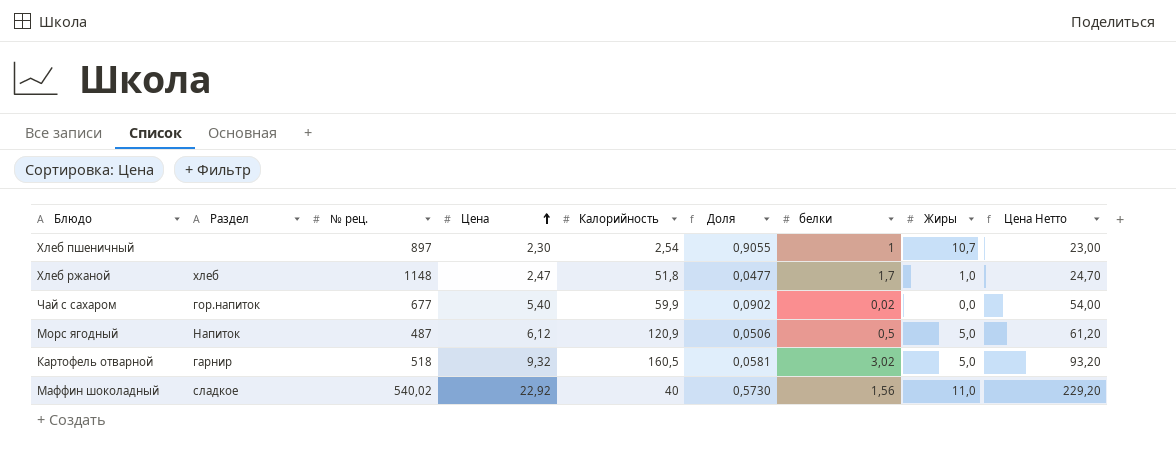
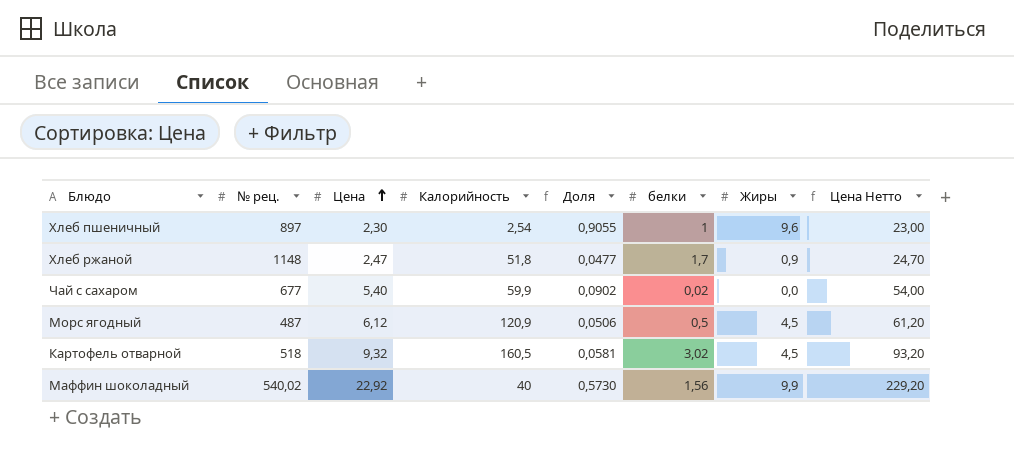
column Раздел | position: 2 -> none
Хлеб пшеничный | Жиры: 10,7 -> 9,6
Хлеб ржаной | Жиры: 1,0 -> 0,9
Морс ягодный | Жиры: 5,0 -> 4,5
Картофель отварной | Жиры: 5,0 -> 4,5
Маффин шоколадный | Жиры: 11,0 -> 9,9

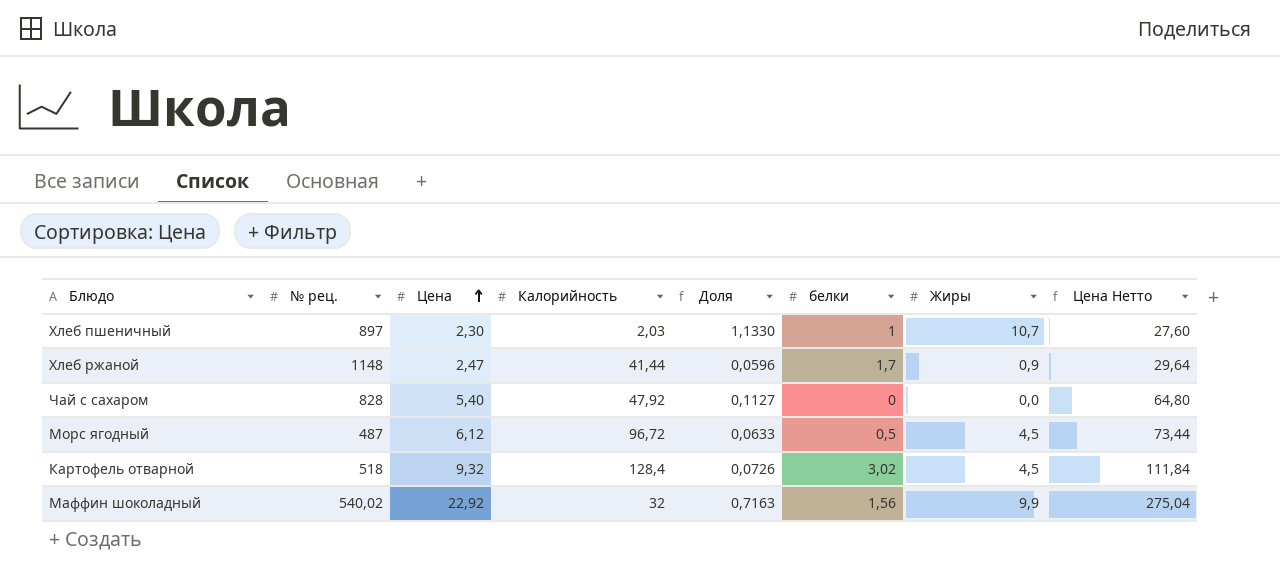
column Цена Нетто | formula: [Цена] * 10 -> [Цена] * 12
Хлеб пшеничный | Калорийность: 2,54 -> 2,03
Хлеб пшеничный | Доля: 0,9055 -> 1,1330
Хлеб пшеничный | Жиры: 9,6 -> 10,7
Хлеб ржаной | Калорийность: 51,8 -> 41,44
Хлеб ржаной | Доля: 0,0477 -> 0,0596
Чай с сахаром | № рец.: 677 -> 828
Чай с сахаром | Калорийность: 59,9 -> 47,92
Чай с сахаром | Доля: 0,0902 -> 0,1127
Чай с сахаром | белки: 0,02 -> 0
Морс ягодный | Калорийность: 120,9 -> 96,72
Морс ягодный | Доля: 0,0506 -> 0,0633
Картофель отварной | Калорийность: 160,5 -> 128,4
Картофель отварной | Доля: 0,0581 -> 0,0726
Маффин шоколадный | Калорийность: 40 -> 32
Маффин шоколадный | Доля: 0,5730 -> 0,7163

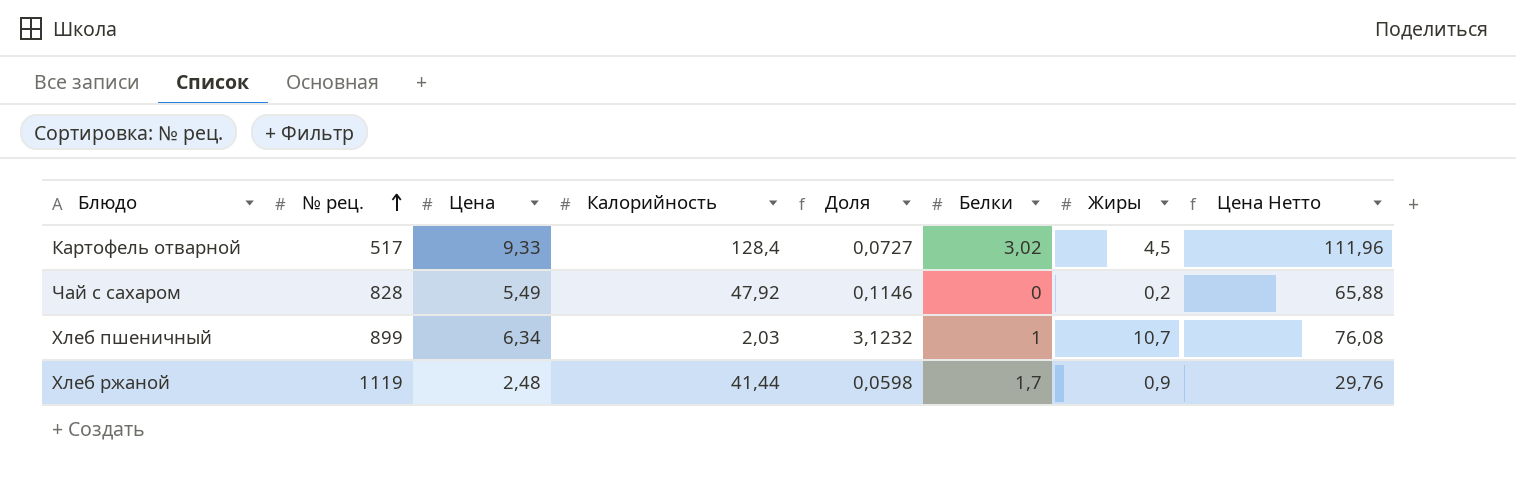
row order: Цена ascending -> № рец. ascending
column name: белки -> Белки
row Морс ягодный: 487 | 6,12 | 96,72 | 0,0633 | 0,5 | 4,5 | 73,44 -> none
row Маффин шоколадный: 540,02 | 22,92 | 32 | 0,7163 | 1,56 | 9,9 | 275,04 -> none
Картофель отварной | № рец.: 518 -> 517
Картофель отварной | Цена: 9,32 -> 9,33
Картофель отварной | Доля: 0,0726 -> 0,0727
Картофель отварной | Цена Нетто: 111,84 -> 111,96
Чай с сахаром | Цена: 5,40 -> 5,49
Чай с сахаром | Доля: 0,1127 -> 0,1146
Чай с сахаром | Жиры: 0,0 -> 0,2
Чай с сахаром | Цена Нетто: 64,80 -> 65,88
Хлеб пшеничный | № рец.: 897 -> 899
Хлеб пшеничный | Цена: 2,30 -> 6,34
Хлеб пшеничный | Доля: 1,1330 -> 3,1232
Хлеб пшеничный | Цена Нетто: 27,60 -> 76,08
Хлеб ржаной | № рец.: 1148 -> 1119
Хлеб ржаной | Цена: 2,47 -> 2,48
Хлеб ржаной | Доля: 0,0596 -> 0,0598
Хлеб ржаной | Цена Нетто: 29,64 -> 29,76

